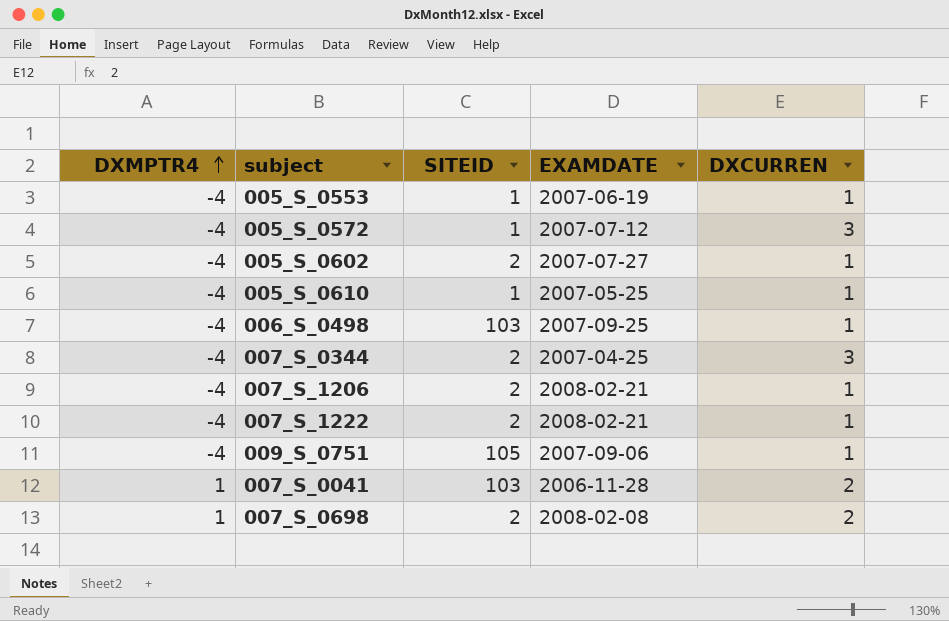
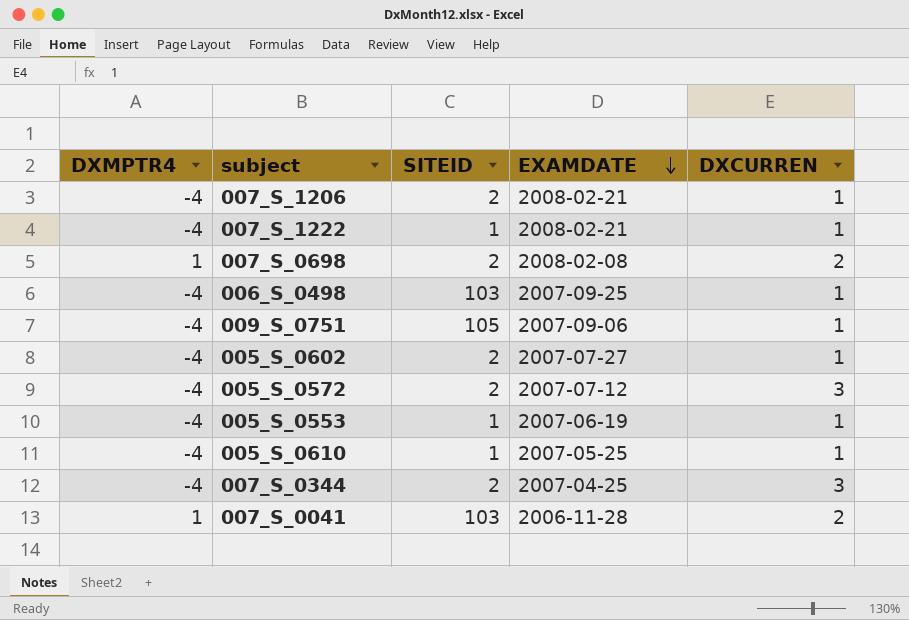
row order: DXMPTR4 ascending -> EXAMDATE descending
007_S_1222 | SITEID: 2 -> 1
005_S_0572 | SITEID: 1 -> 2

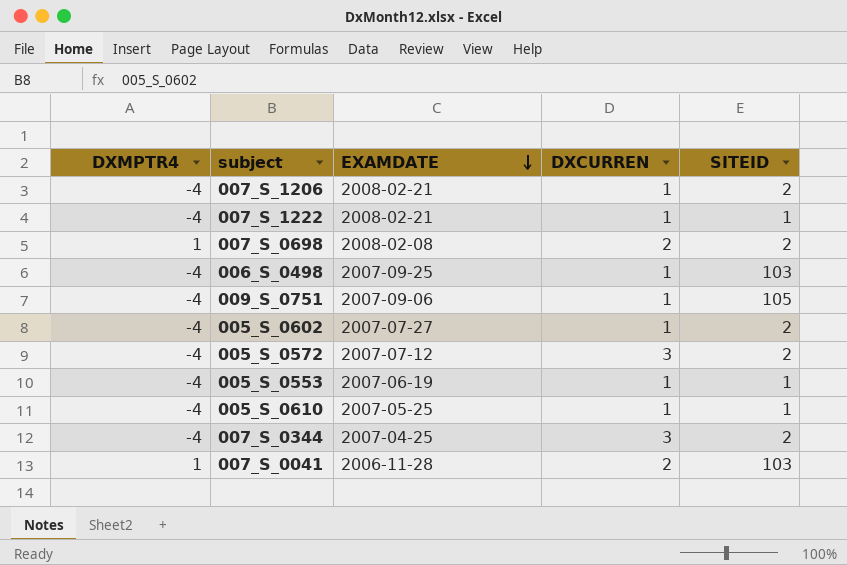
column SITEID | position: 3 -> 5

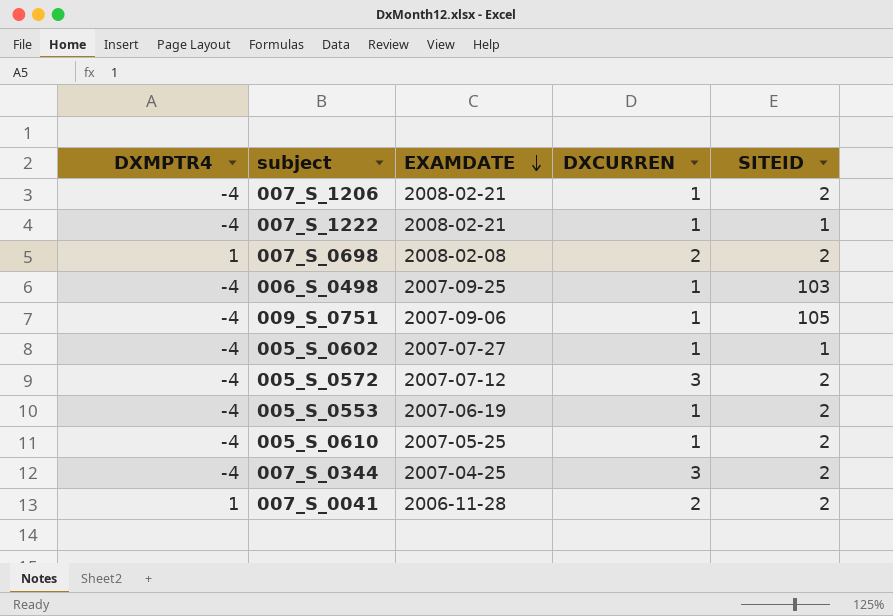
005_S_0602 | SITEID: 2 -> 1
005_S_0553 | SITEID: 1 -> 2
005_S_0610 | SITEID: 1 -> 2
007_S_0041 | SITEID: 103 -> 2

